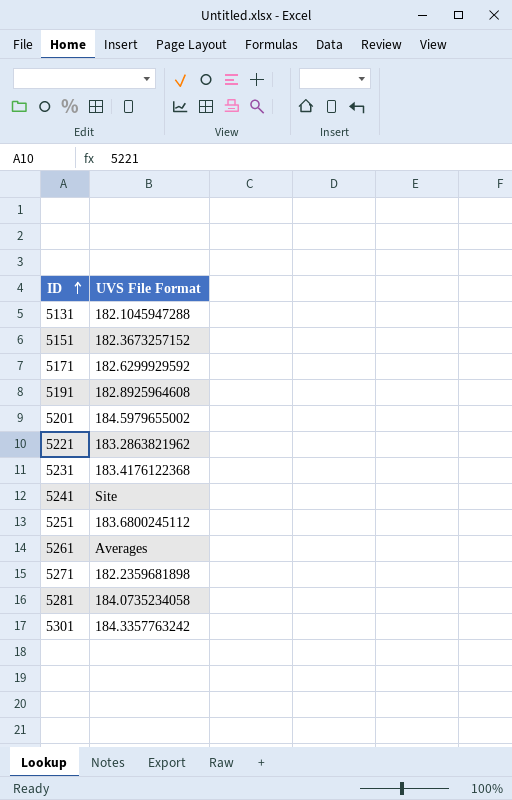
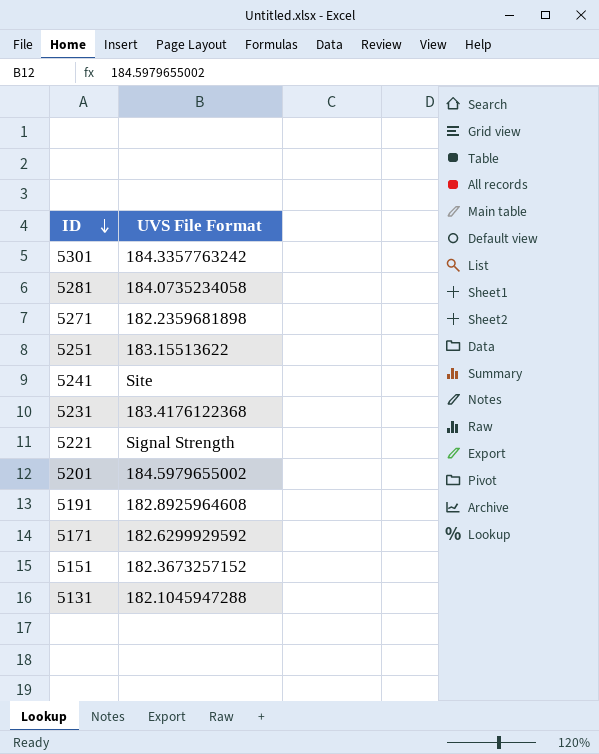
row order: ID ascending -> ID descending
row 5261: Averages -> none
5251 | UVS File Format: 183.6800245112 -> 183.15513622
5221 | UVS File Format: 183.2863821962 -> Signal Strength

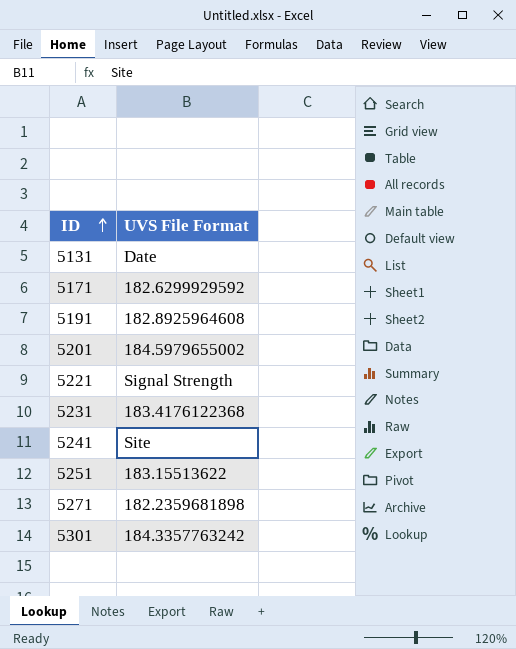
row order: ID descending -> ID ascending
row 5281: 184.0735234058 -> none
row 5151: 182.3673257152 -> none
5131 | UVS File Format: 182.1045947288 -> Date

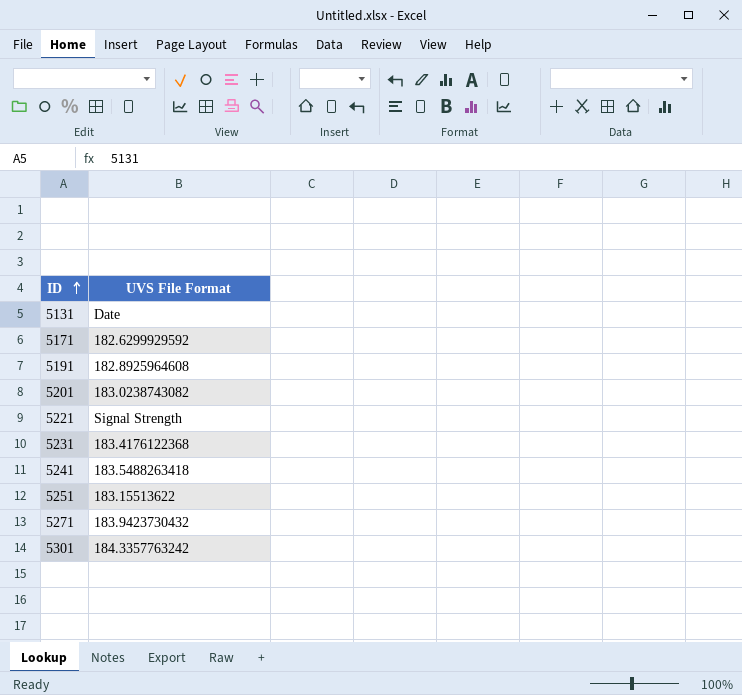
5201 | UVS File Format: 184.5979655002 -> 183.0238743082
5241 | UVS File Format: Site -> 183.5488263418
5271 | UVS File Format: 182.2359681898 -> 183.9423730432

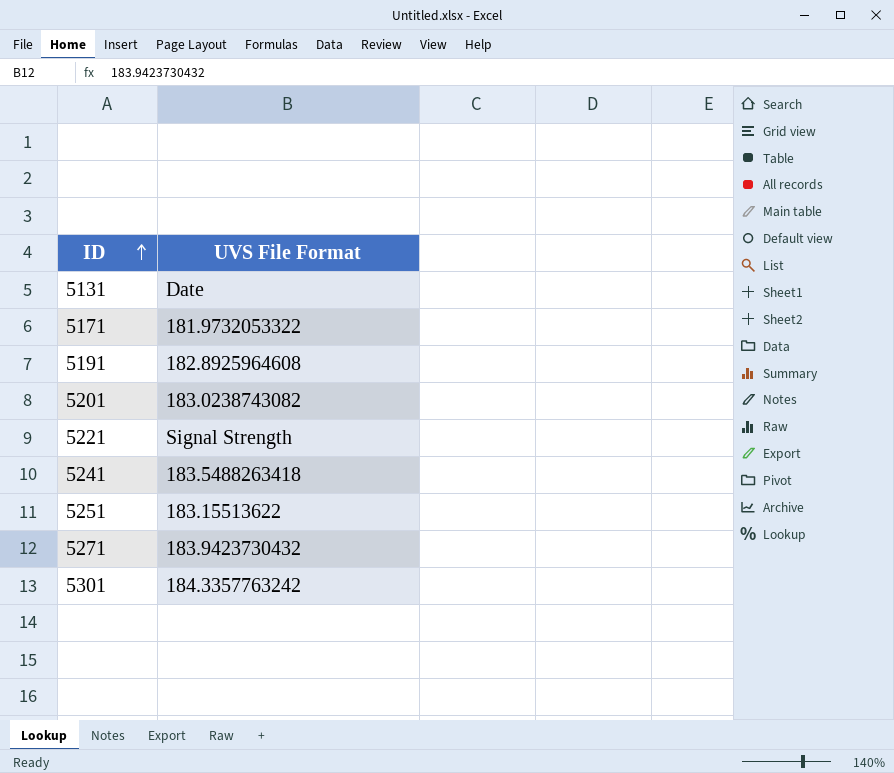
row 5231: 183.4176122368 -> none
5171 | UVS File Format: 182.6299929592 -> 181.9732053322

